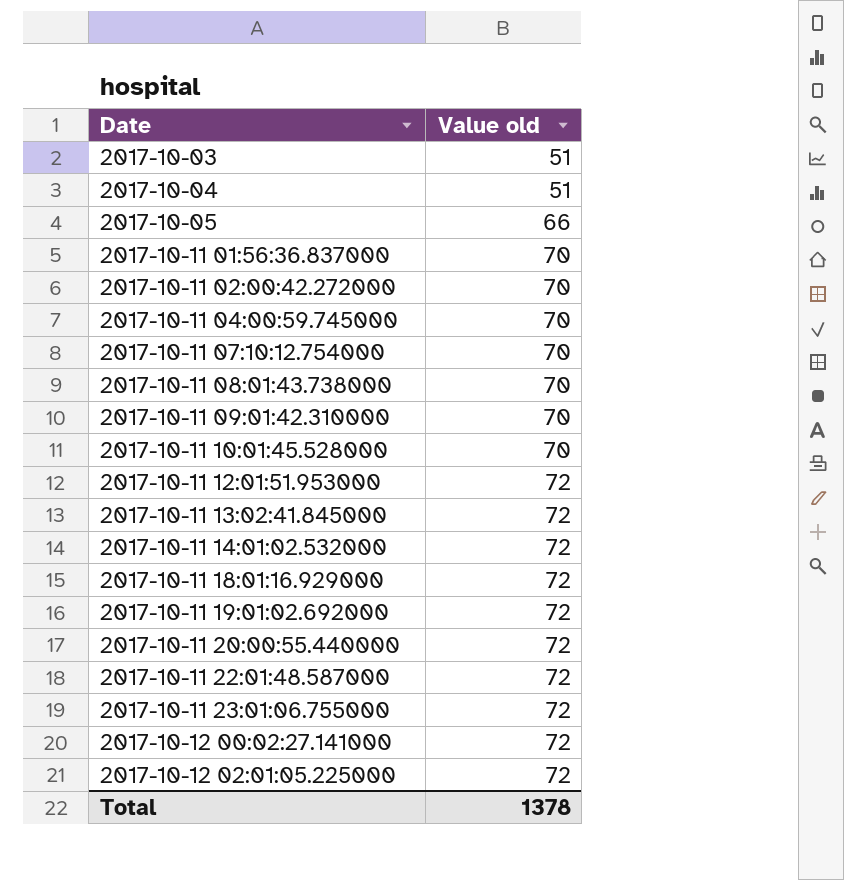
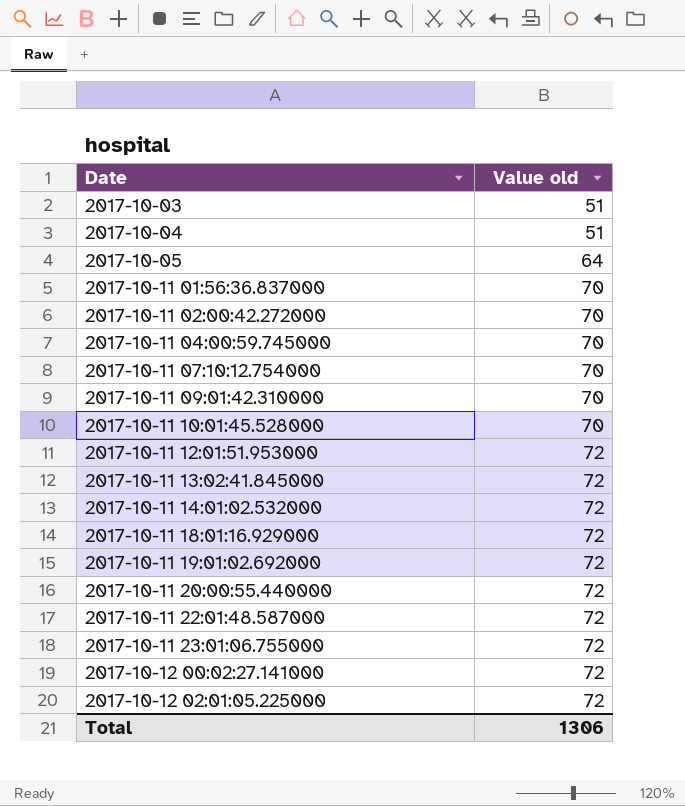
row 2017-10-11 08:01:43.738000: 70 -> none
2017-10-05 | Value old: 66 -> 64
Total | Value old: 1378 -> 1306

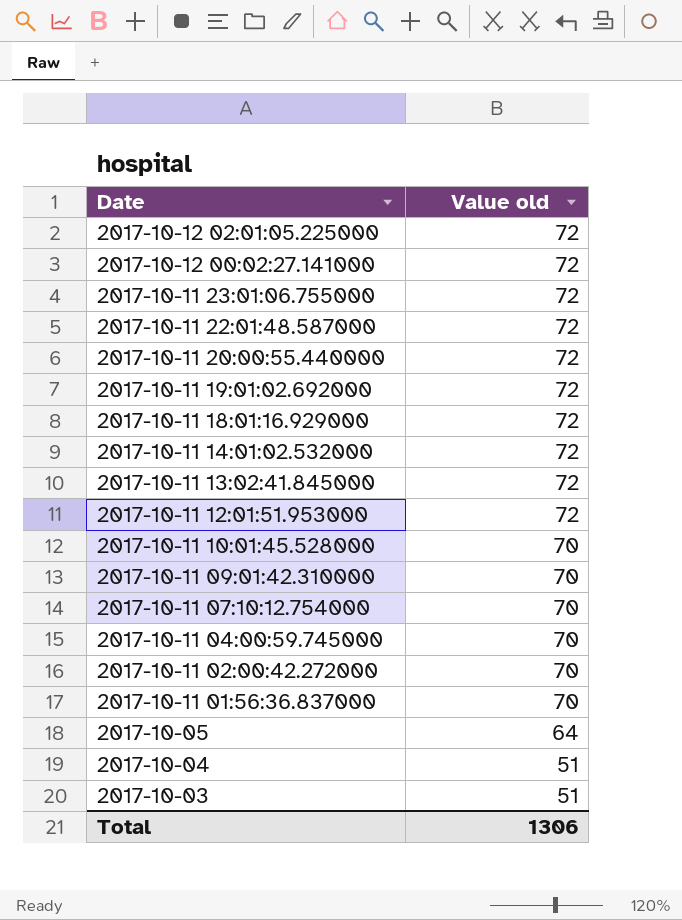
row order: Date ascending -> Date descending

